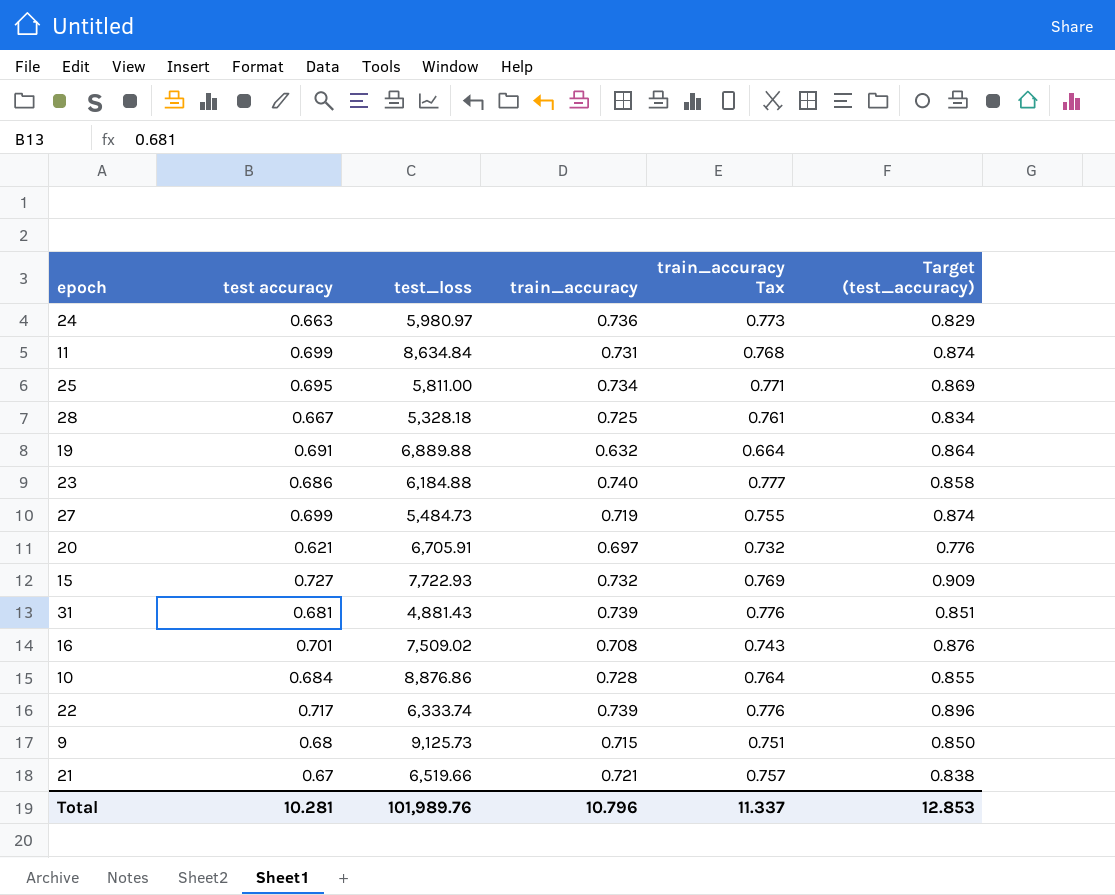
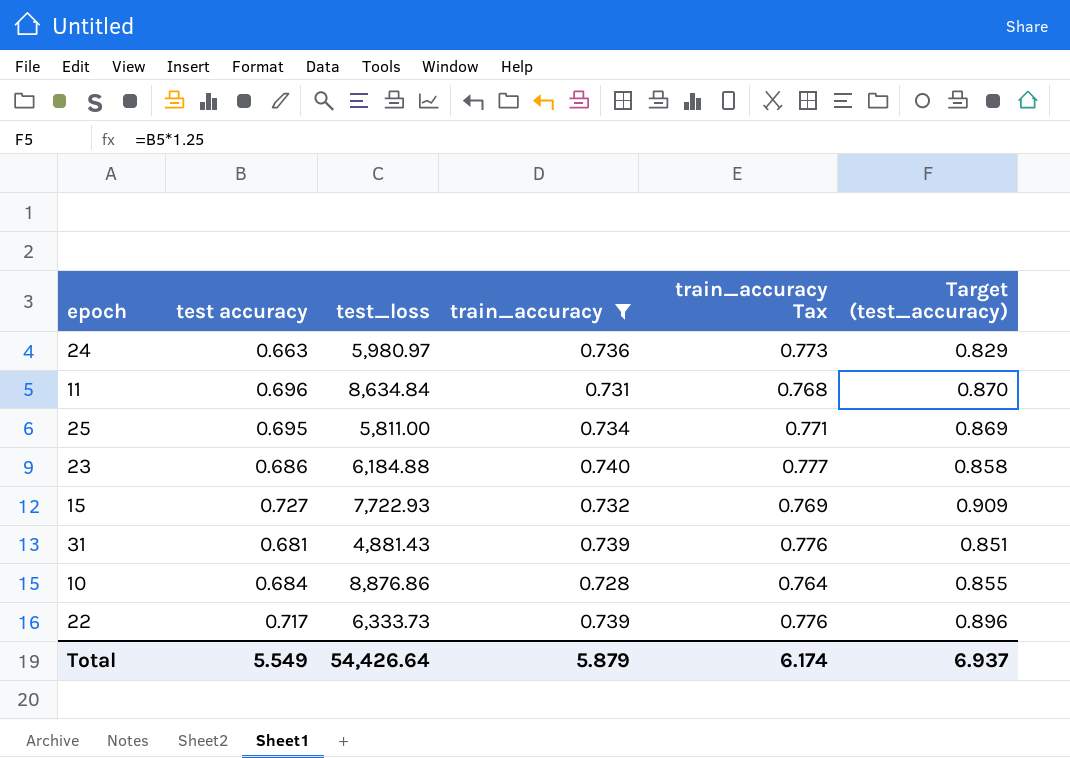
filter: none -> train_accuracy >= 0.728
11 | test accuracy: 0.699 -> 0.696
11 | Target (test_accuracy): 0.874 -> 0.870
22 | test_loss: 6,333.74 -> 6,333.73
Total | test accuracy: 10.281 -> 5.549
Total | test_loss: 101,989.76 -> 54,426.64
Total | train_accuracy: 10.796 -> 5.879
Total | train_accuracy Tax: 11.337 -> 6.174
Total | Target (test_accuracy): 12.853 -> 6.937

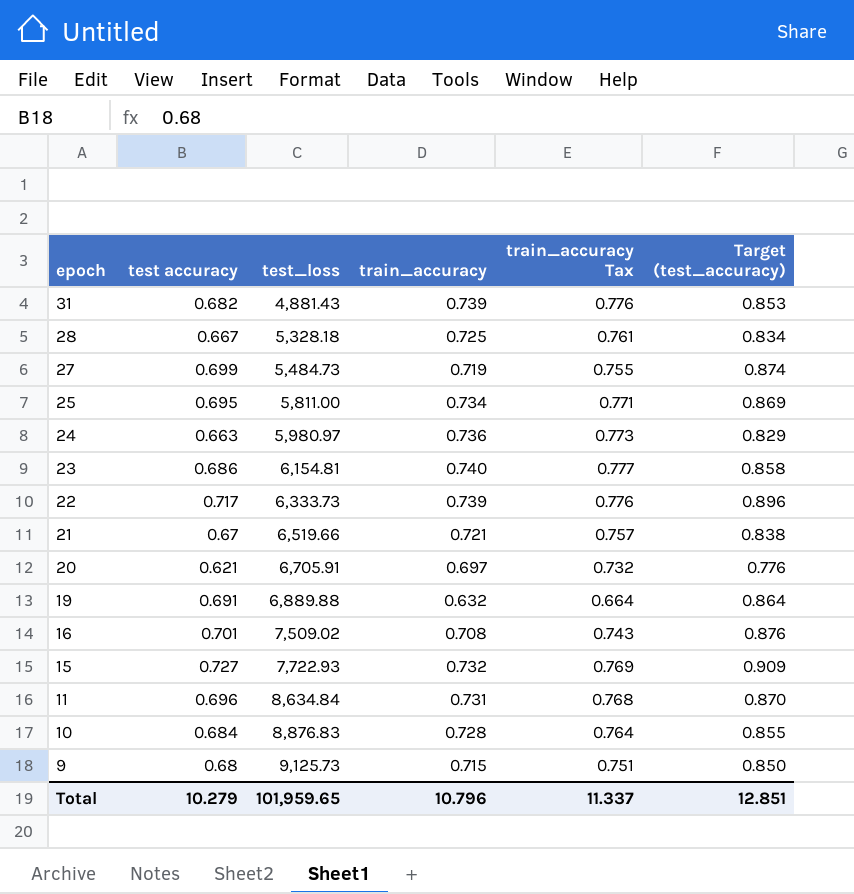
filter: train_accuracy >= 0.728 -> none
row order: none -> epoch descending
31 | test accuracy: 0.681 -> 0.682
31 | Target (test_accuracy): 0.851 -> 0.853
23 | test_loss: 6,184.88 -> 6,154.81
10 | test_loss: 8,876.86 -> 8,876.83
Total | test accuracy: 5.549 -> 10.279
Total | test_loss: 54,426.64 -> 101,959.65
Total | train_accuracy: 5.879 -> 10.796
Total | train_accuracy Tax: 6.174 -> 11.337
Total | Target (test_accuracy): 6.937 -> 12.851

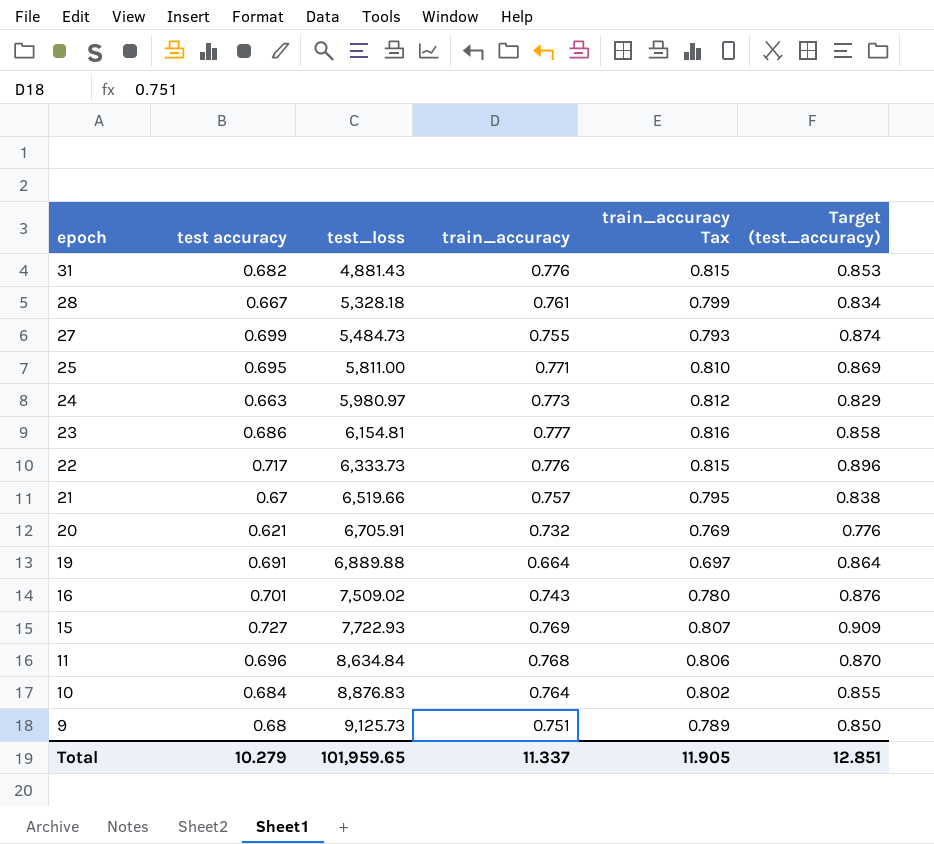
31 | train_accuracy: 0.739 -> 0.776
31 | train_accuracy Tax: 0.776 -> 0.815
28 | train_accuracy: 0.725 -> 0.761
28 | train_accuracy Tax: 0.761 -> 0.799
27 | train_accuracy: 0.719 -> 0.755
27 | train_accuracy Tax: 0.755 -> 0.793
25 | train_accuracy: 0.734 -> 0.771
25 | train_accuracy Tax: 0.771 -> 0.810
24 | train_accuracy: 0.736 -> 0.773
24 | train_accuracy Tax: 0.773 -> 0.812
23 | train_accuracy: 0.740 -> 0.777
23 | train_accuracy Tax: 0.777 -> 0.816
22 | train_accuracy: 0.739 -> 0.776
22 | train_accuracy Tax: 0.776 -> 0.815
21 | train_accuracy: 0.721 -> 0.757
21 | train_accuracy Tax: 0.757 -> 0.795
20 | train_accuracy: 0.697 -> 0.732
20 | train_accuracy Tax: 0.732 -> 0.769
19 | train_accuracy: 0.632 -> 0.664
19 | train_accuracy Tax: 0.664 -> 0.697
16 | train_accuracy: 0.708 -> 0.743
16 | train_accuracy Tax: 0.743 -> 0.780
15 | train_accuracy: 0.732 -> 0.769
15 | train_accuracy Tax: 0.769 -> 0.807
11 | train_accuracy: 0.731 -> 0.768
11 | train_accuracy Tax: 0.768 -> 0.806
10 | train_accuracy: 0.728 -> 0.764
10 | train_accuracy Tax: 0.764 -> 0.802
9 | train_accuracy: 0.715 -> 0.751
9 | train_accuracy Tax: 0.751 -> 0.789
Total | train_accuracy: 10.796 -> 11.337
Total | train_accuracy Tax: 11.337 -> 11.905

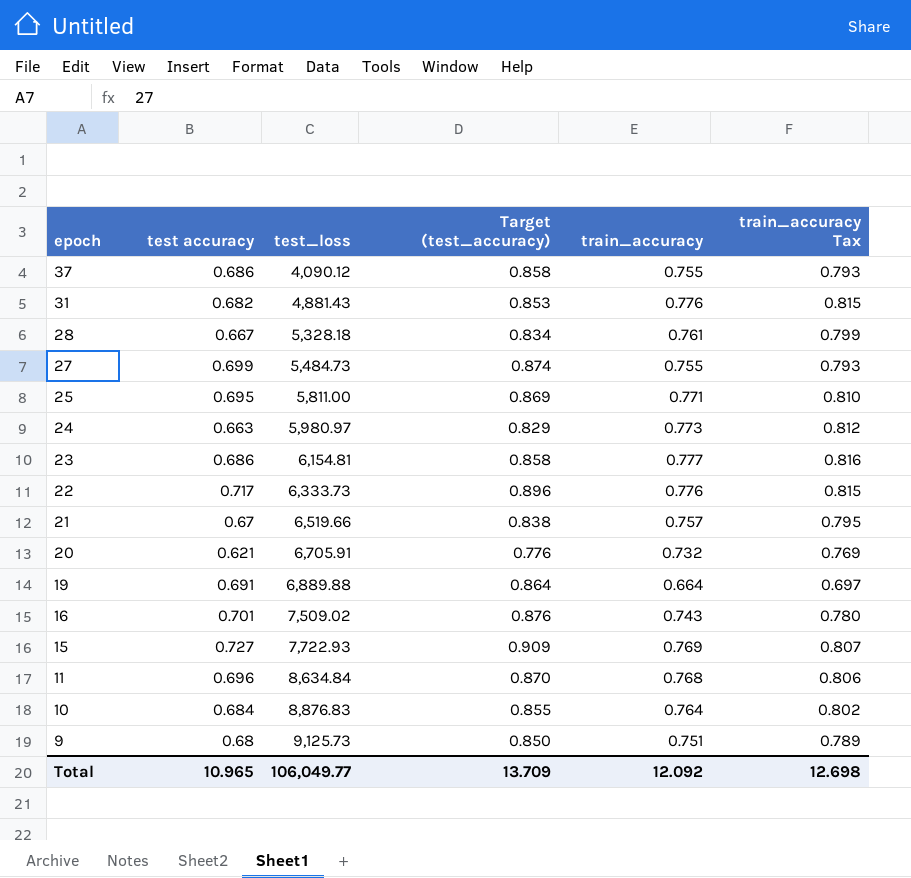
column Target (test_accuracy) | position: 6 -> 4
row 37: none -> 0.686 | 4,090.12 | 0.858 | 0.755 | 0.793
Total | test accuracy: 10.279 -> 10.965
Total | test_loss: 101,959.65 -> 106,049.77
Total | Target (test_accuracy): 12.851 -> 13.709
Total | train_accuracy: 11.337 -> 12.092
Total | train_accuracy Tax: 11.905 -> 12.698

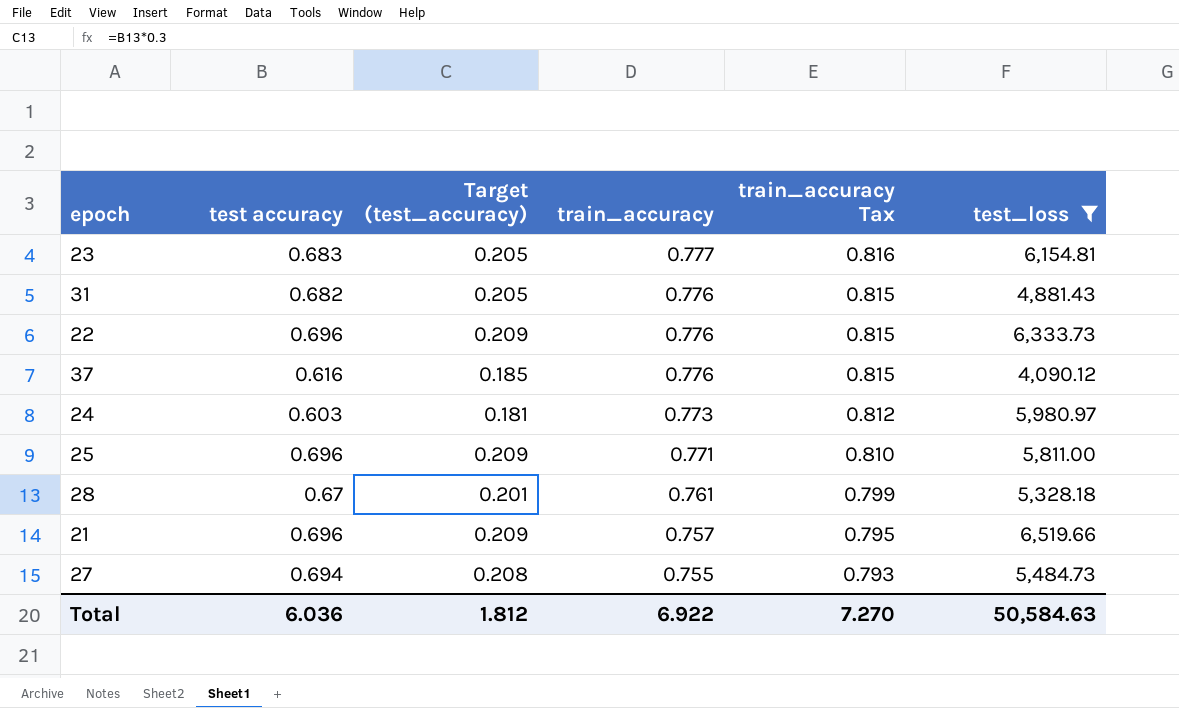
filter: none -> test_loss <= 6,519.66
row order: epoch descending -> train_accuracy descending
column Target (test_accuracy) | formula: [test accuracy] * 1.25 -> [test accuracy] * 0.3
column test_loss | position: 3 -> 6
23 | test accuracy: 0.686 -> 0.683
22 | test accuracy: 0.717 -> 0.696
37 | test accuracy: 0.686 -> 0.616
37 | train_accuracy: 0.755 -> 0.776
37 | train_accuracy Tax: 0.793 -> 0.815
24 | test accuracy: 0.663 -> 0.603
25 | test accuracy: 0.695 -> 0.696
28 | test accuracy: 0.667 -> 0.67
21 | test accuracy: 0.67 -> 0.696
27 | test accuracy: 0.699 -> 0.694
Total | test accuracy: 10.965 -> 6.036
Total | Target (test_accuracy): 13.709 -> 1.812
Total | train_accuracy: 12.092 -> 6.922
Total | train_accuracy Tax: 12.698 -> 7.270
Total | test_loss: 106,049.77 -> 50,584.63

